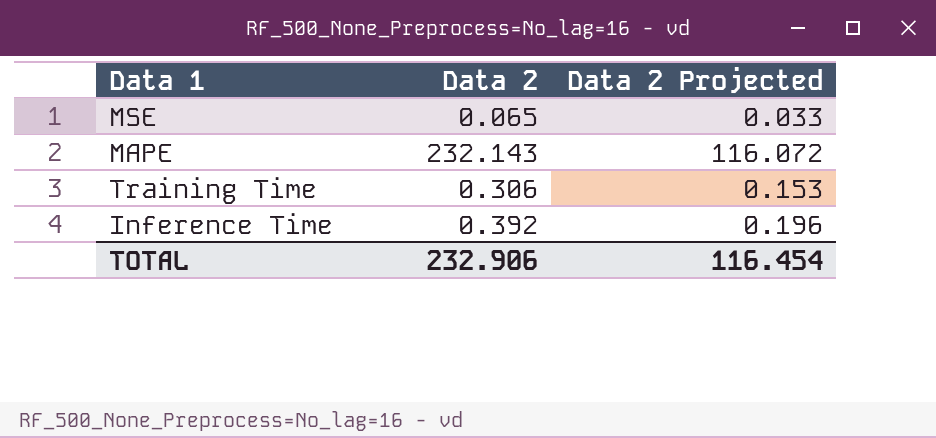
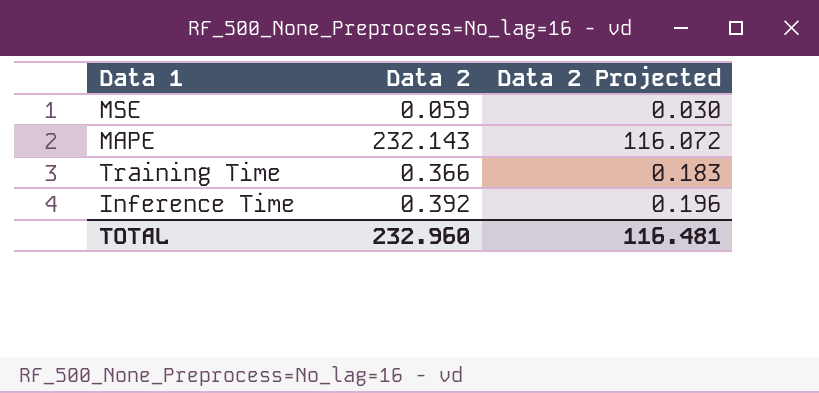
MSE | Data 2: 0.065 -> 0.059
MSE | Data 2 Projected: 0.033 -> 0.030
Training Time | Data 2: 0.306 -> 0.366
Training Time | Data 2 Projected: 0.153 -> 0.183
TOTAL | Data 2: 232.906 -> 232.960
TOTAL | Data 2 Projected: 116.454 -> 116.481

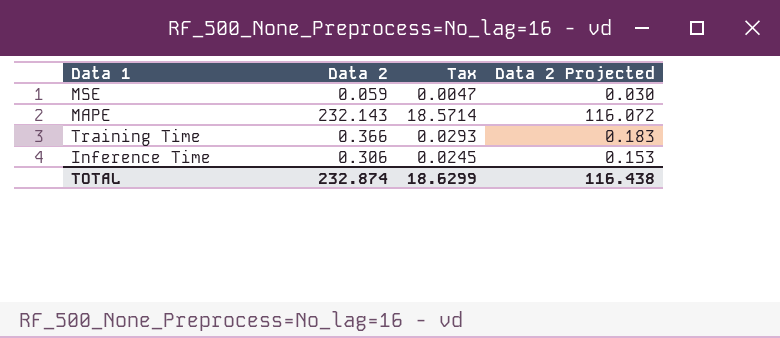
column Tax | formula: none -> [Data 2] * 0.08
Inference Time | Data 2: 0.392 -> 0.306
Inference Time | Data 2 Projected: 0.196 -> 0.153
TOTAL | Data 2: 232.960 -> 232.874
TOTAL | Data 2 Projected: 116.481 -> 116.438

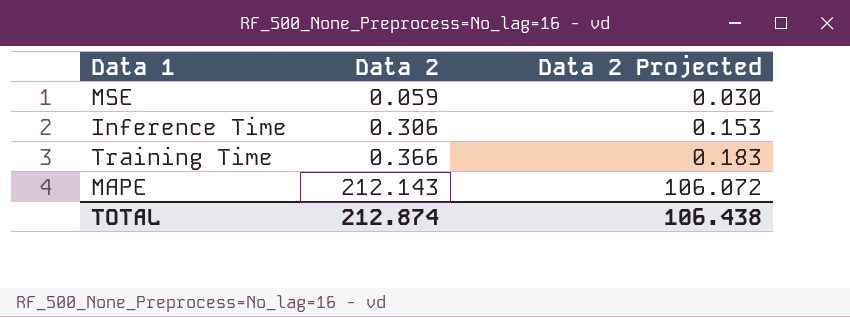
row order: none -> Data 2 ascending
column Tax | formula: [Data 2] * 0.08 -> none
MAPE | Data 2: 232.143 -> 212.143
MAPE | Data 2 Projected: 116.072 -> 106.072
TOTAL | Data 2: 232.874 -> 212.874
TOTAL | Data 2 Projected: 116.438 -> 106.438

